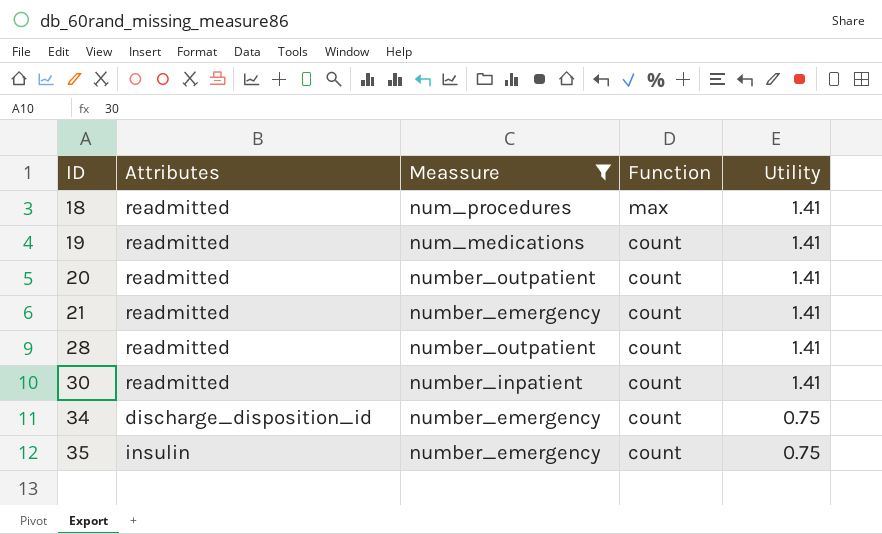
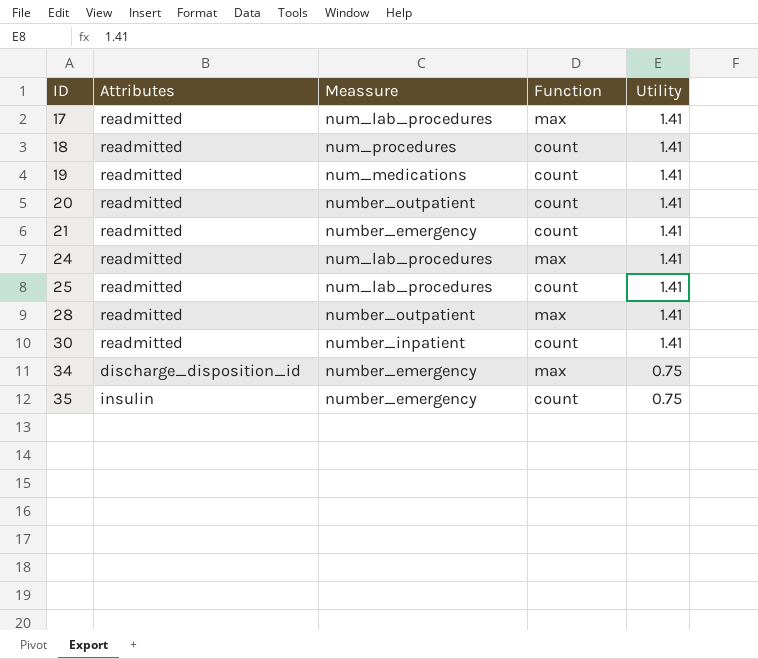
filter: Meassure != num_lab_procedures -> none
18 | Function: max -> count
28 | Function: count -> max
34 | Function: count -> max

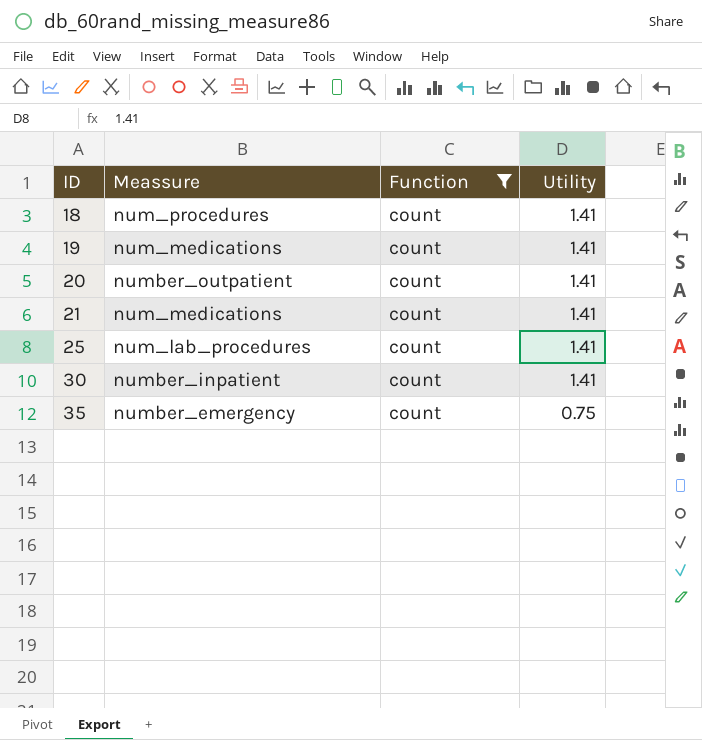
filter: none -> Function = count
column Attributes | position: 2 -> none
21 | Meassure: number_emergency -> num_medications

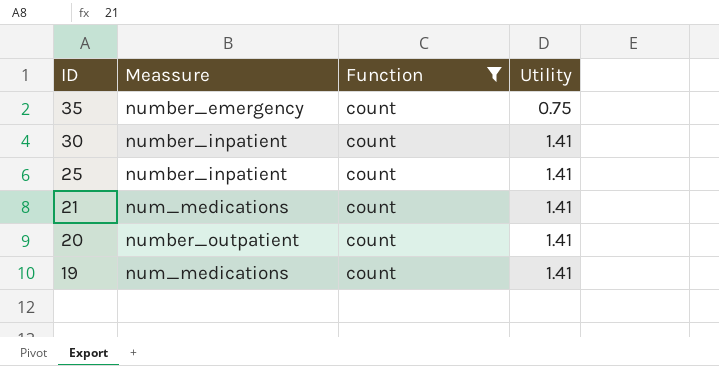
row order: ID ascending -> ID descending
row 18: num_procedures | count | 1.41 -> none
25 | Meassure: num_lab_procedures -> number_inpatient

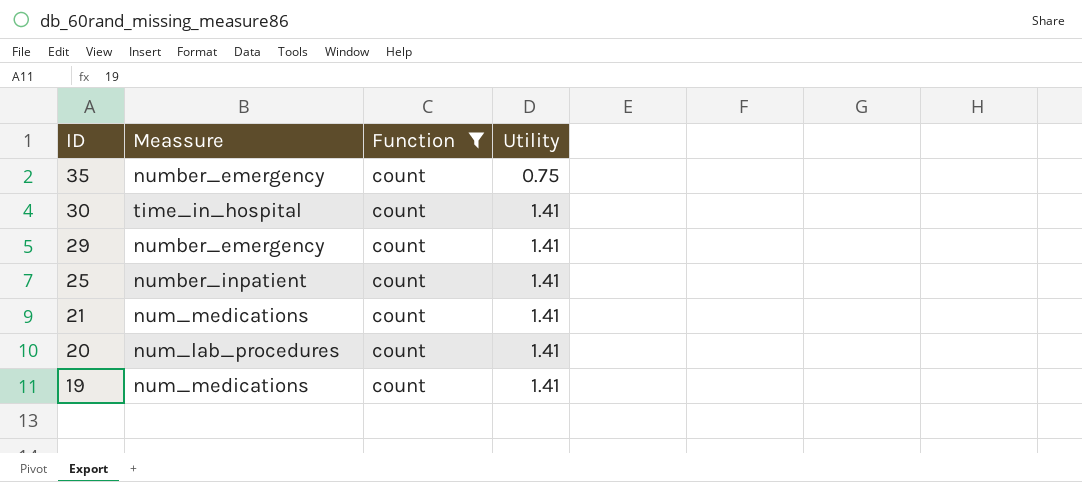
30 | Meassure: number_inpatient -> time_in_hospital
row 29: none -> number_emergency | count | 1.41
20 | Meassure: number_outpatient -> num_lab_procedures

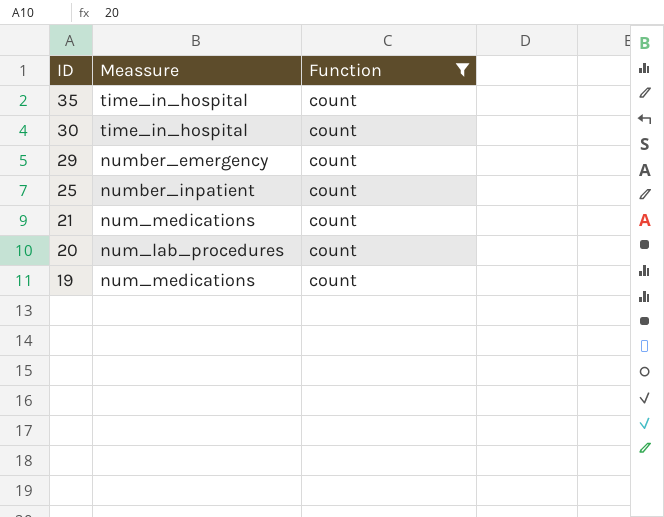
column Utility | position: 4 -> none
35 | Meassure: number_emergency -> time_in_hospital

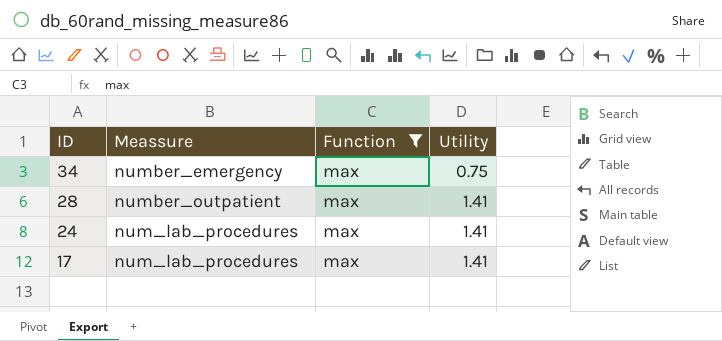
filter: Function = count -> Function = max
column Utility | position: none -> 4

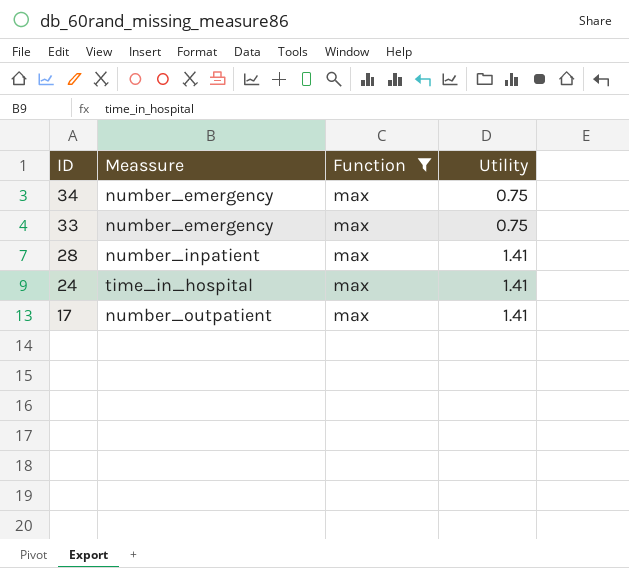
row 33: none -> number_emergency | max | 0.75
28 | Meassure: number_outpatient -> number_inpatient
24 | Meassure: num_lab_procedures -> time_in_hospital
17 | Meassure: num_lab_procedures -> number_outpatient

